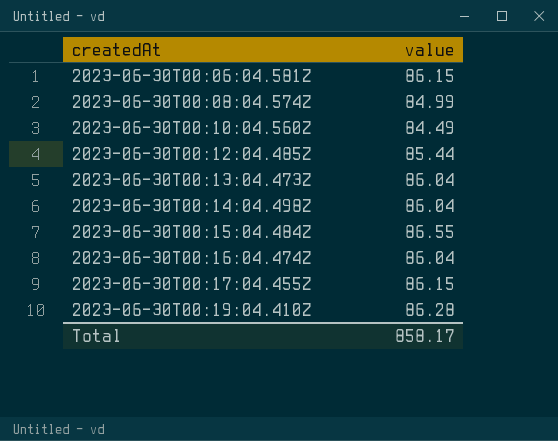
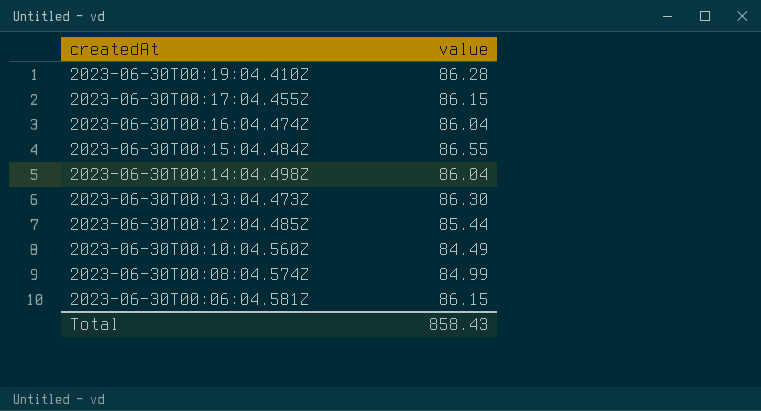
row order: createdAt ascending -> createdAt descending
2023-06-30T00:13:04.473Z | value: 86.04 -> 86.30
Total | value: 858.17 -> 858.43

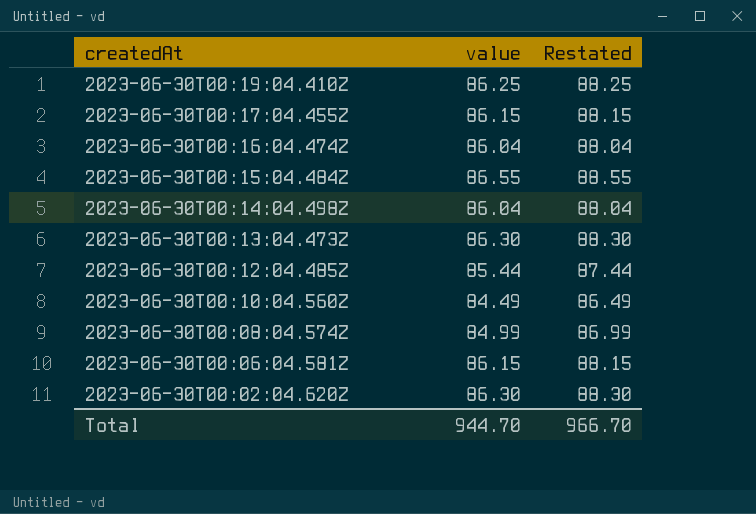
column Restated | formula: none -> [value] + 2
2023-06-30T00:19:04.410Z | value: 86.28 -> 86.25
row 2023-06-30T00:02:04.620Z: none -> 86.30 | 88.30
Total | value: 858.43 -> 944.70

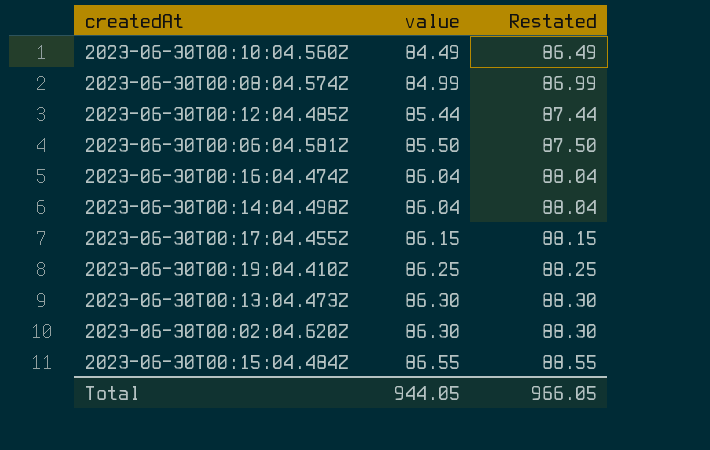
row order: createdAt descending -> value ascending
2023-06-30T00:06:04.581Z | value: 86.15 -> 85.50
2023-06-30T00:06:04.581Z | Restated: 88.15 -> 87.50
Total | value: 944.70 -> 944.05
Total | Restated: 966.70 -> 966.05

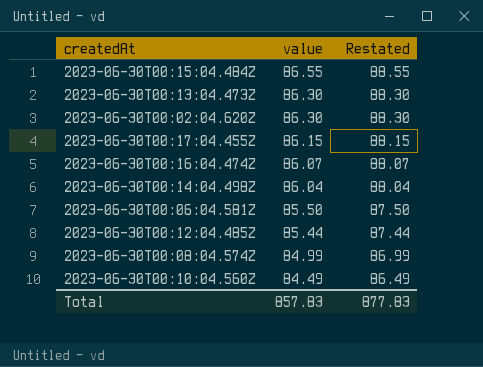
row order: value ascending -> value descending
row 2023-06-30T00:19:04.410Z: 86.25 | 88.25 -> none
2023-06-30T00:16:04.474Z | value: 86.04 -> 86.07
2023-06-30T00:16:04.474Z | Restated: 88.04 -> 88.07
Total | value: 944.05 -> 857.83
Total | Restated: 966.05 -> 877.83

